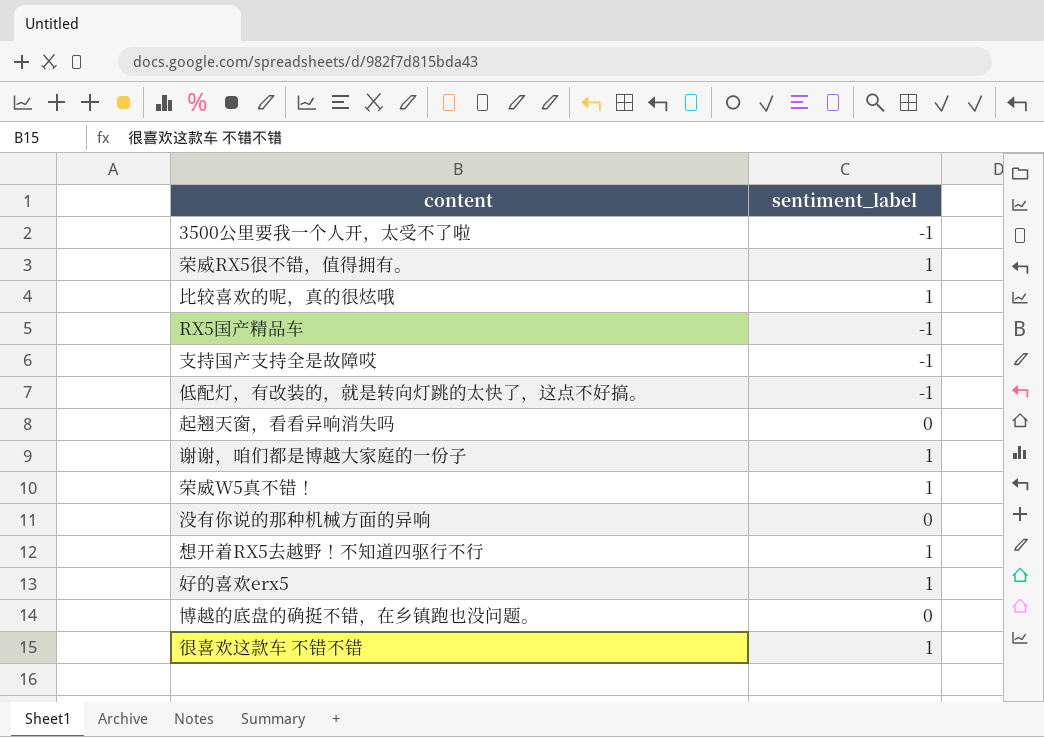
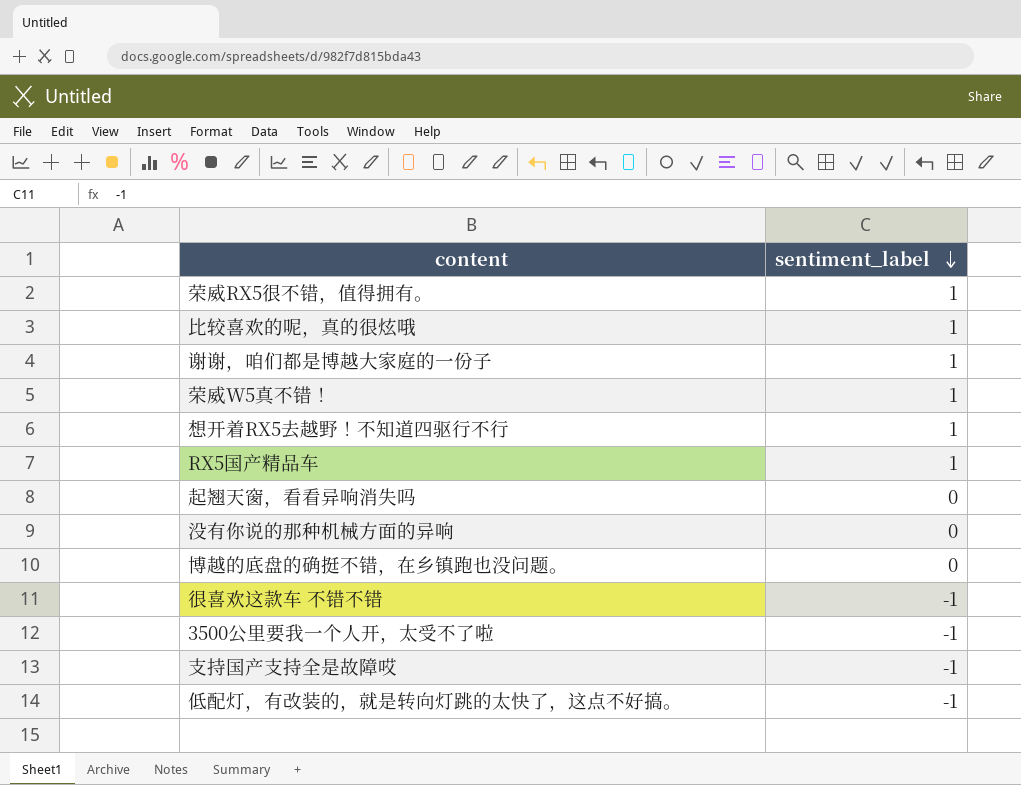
row order: none -> sentiment_label descending
row 好的喜欢erx5: 1 -> none
RX5国产精品车 | sentiment_label: -1 -> 1
很喜欢这款车 不错不错 | sentiment_label: 1 -> -1

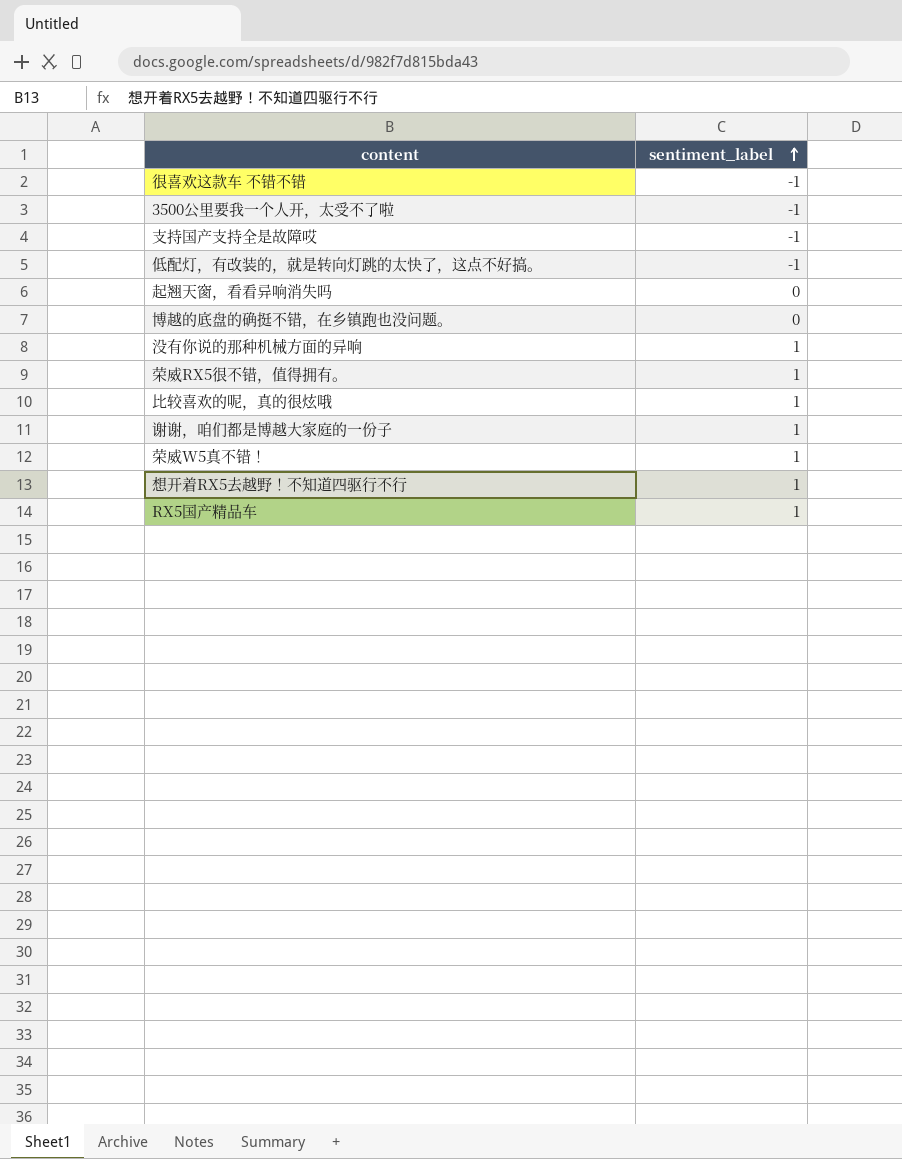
row order: sentiment_label descending -> sentiment_label ascending
没有你说的那种机械方面的异响 | sentiment_label: 0 -> 1

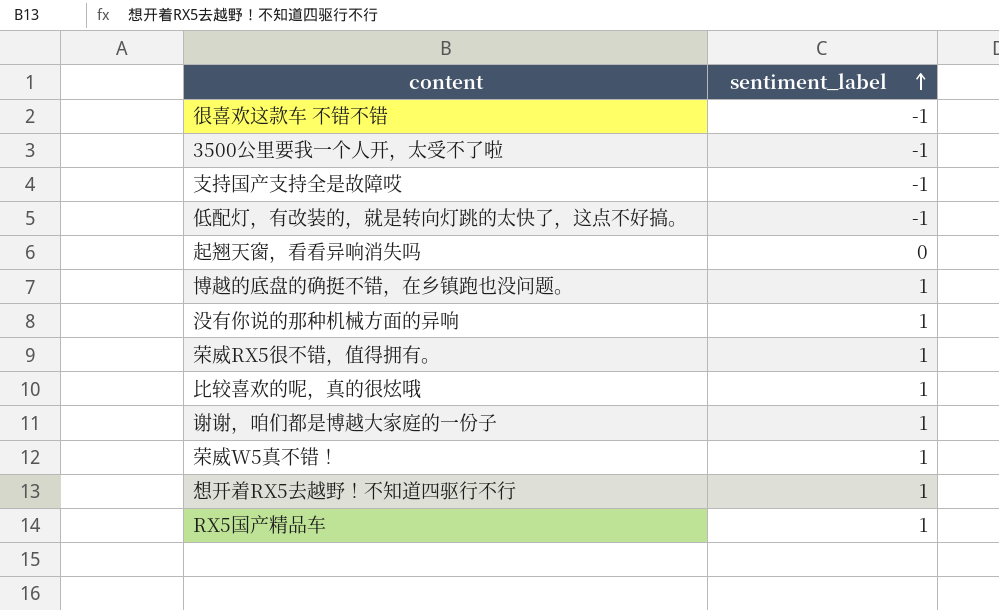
博越的底盘的确挺不错，在乡镇跑也没问题。 | sentiment_label: 0 -> 1

